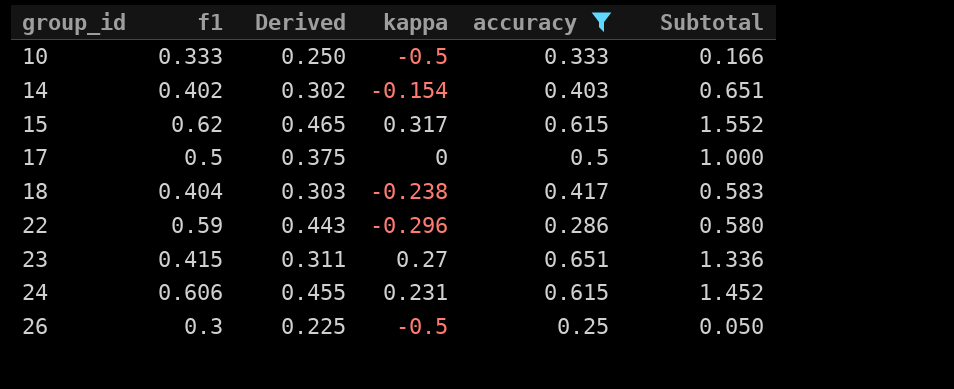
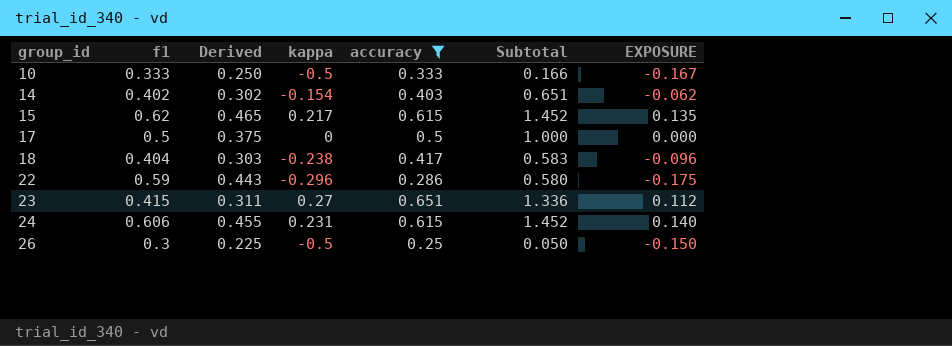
column EXPOSURE | formula: none -> [f1] * [kappa]
15 | kappa: 0.317 -> 0.217
15 | Subtotal: 1.552 -> 1.452

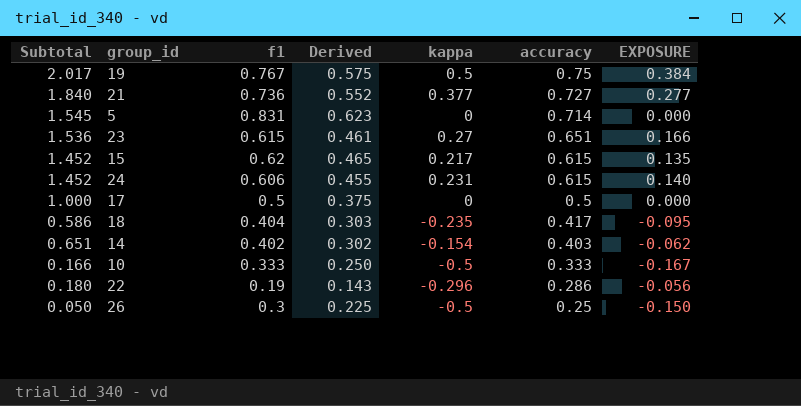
filter: accuracy <= 0.651 -> none
row order: group_id ascending -> accuracy descending
column Subtotal | position: 6 -> 1
23 | Subtotal: 1.336 -> 1.536
23 | f1: 0.415 -> 0.615
23 | Derived: 0.311 -> 0.461
23 | EXPOSURE: 0.112 -> 0.166
18 | Subtotal: 0.583 -> 0.586
18 | kappa: -0.238 -> -0.235
18 | EXPOSURE: -0.096 -> -0.095
22 | Subtotal: 0.580 -> 0.180
22 | f1: 0.59 -> 0.19
22 | Derived: 0.443 -> 0.143
22 | EXPOSURE: -0.175 -> -0.056

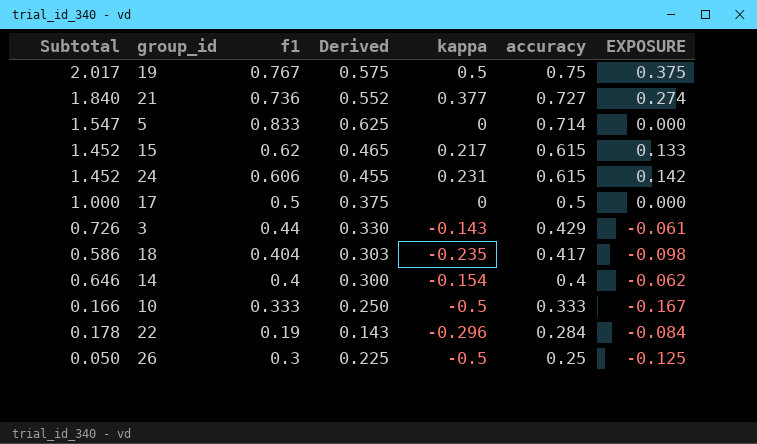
column EXPOSURE | formula: [f1] * [kappa] -> [kappa] * [accuracy]
row 23: 1.536 | 0.615 | 0.461 | 0.27 | 0.651 | 0.166 -> none
5 | Subtotal: 1.545 -> 1.547
5 | f1: 0.831 -> 0.833
5 | Derived: 0.623 -> 0.625
row 3: none -> 0.726 | 0.44 | 0.330 | -0.143 | 0.429 | -0.061
14 | Subtotal: 0.651 -> 0.646
14 | f1: 0.402 -> 0.4
14 | Derived: 0.302 -> 0.300
14 | accuracy: 0.403 -> 0.4
22 | Subtotal: 0.180 -> 0.178
22 | accuracy: 0.286 -> 0.284

